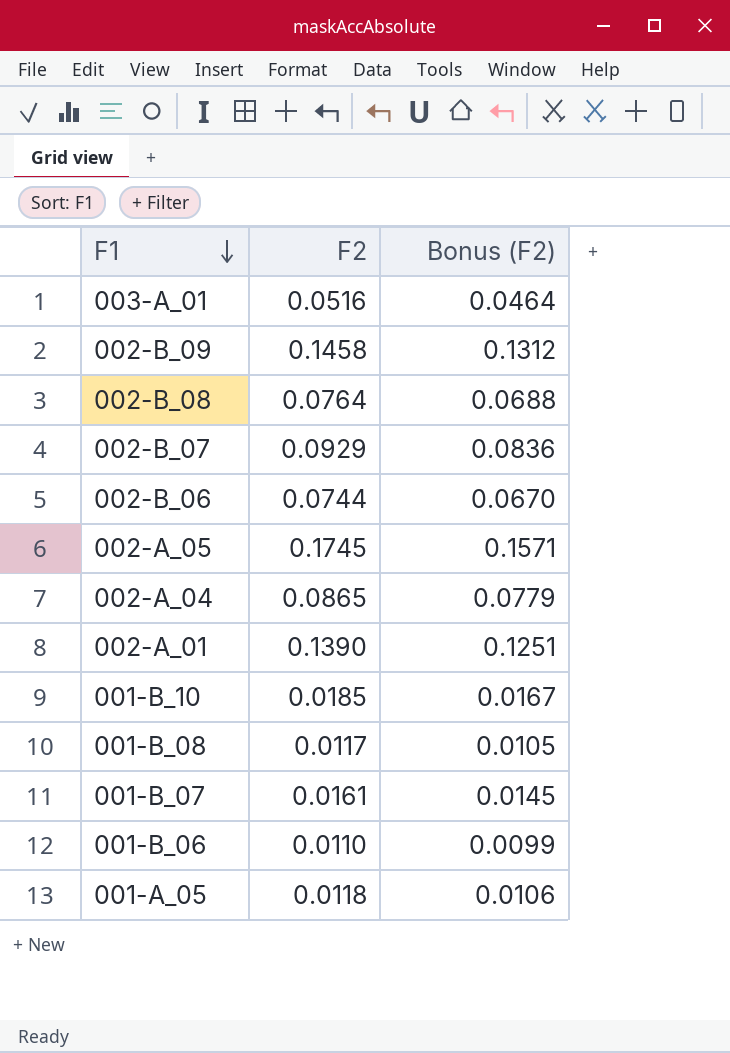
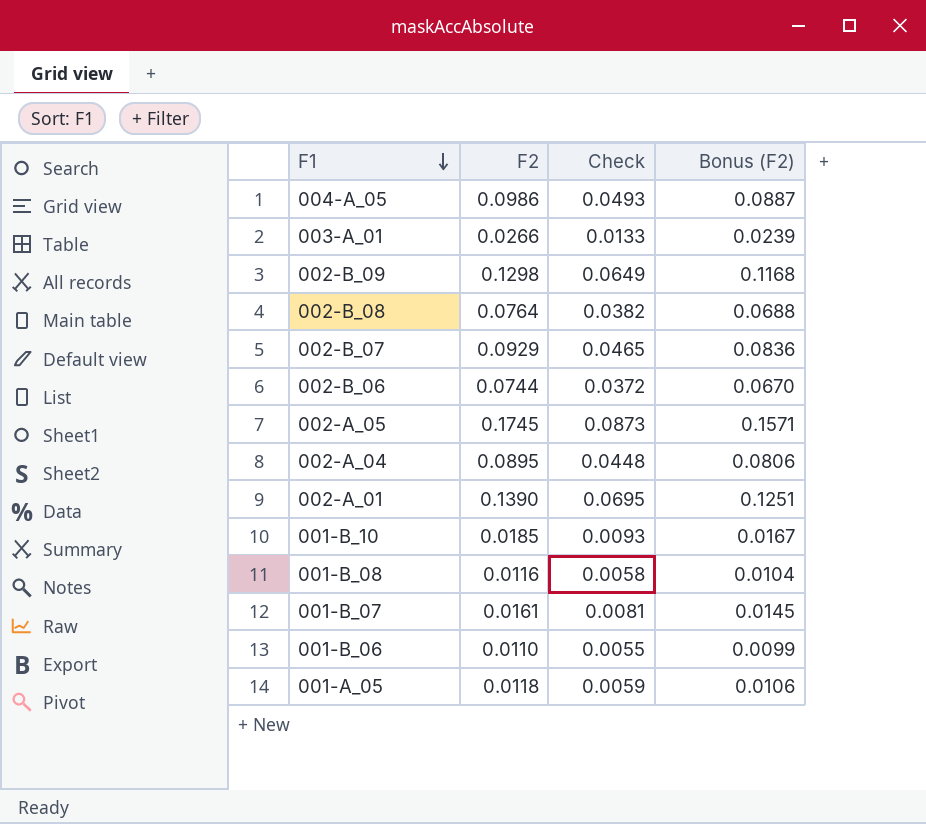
column Check | formula: none -> [F2] * 0.5
row 004-A_05: none -> 0.0986 | 0.0493 | 0.0887
003-A_01 | F2: 0.0516 -> 0.0266
003-A_01 | Bonus (F2): 0.0464 -> 0.0239
002-B_09 | F2: 0.1458 -> 0.1298
002-B_09 | Bonus (F2): 0.1312 -> 0.1168
002-A_04 | F2: 0.0865 -> 0.0895
002-A_04 | Bonus (F2): 0.0779 -> 0.0806
001-B_08 | F2: 0.0117 -> 0.0116
001-B_08 | Bonus (F2): 0.0105 -> 0.0104

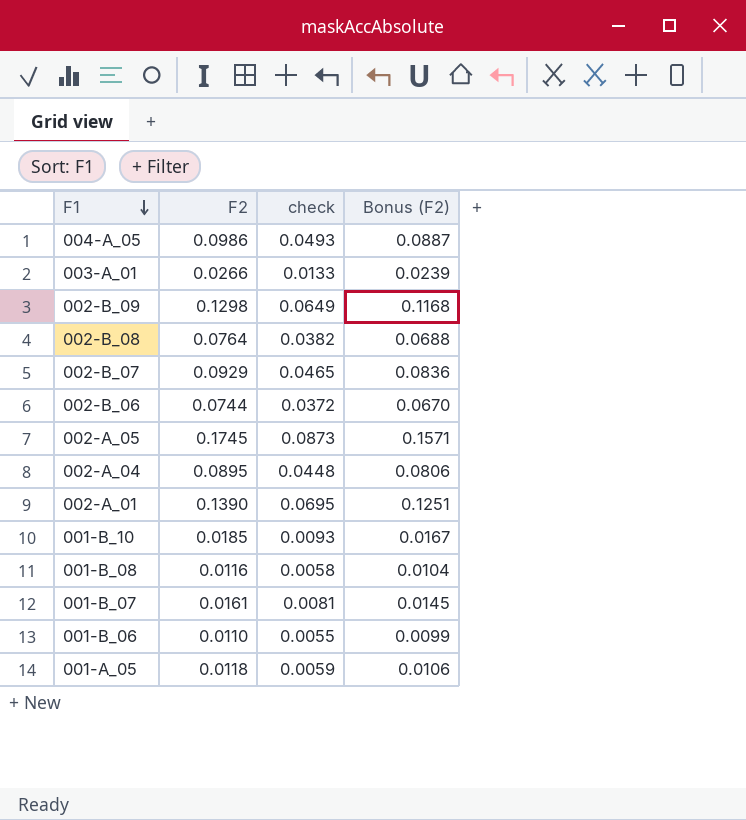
column name: Check -> check

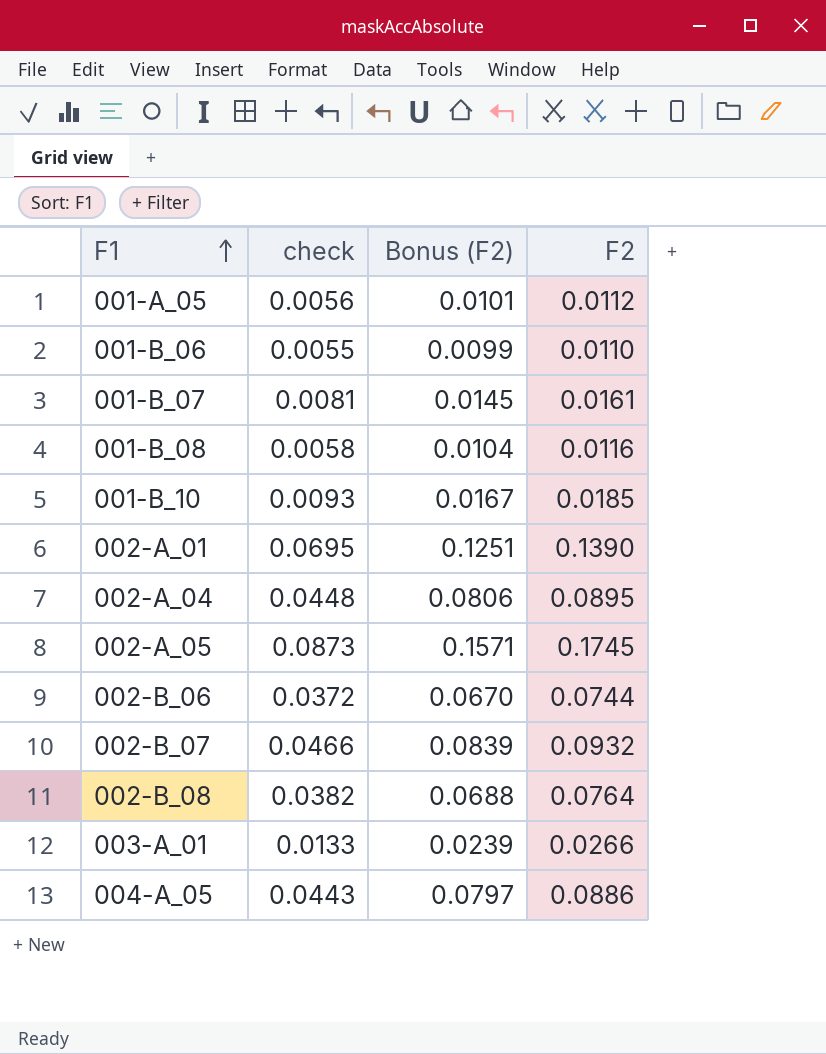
row order: F1 descending -> F1 ascending
column F2 | position: 2 -> 4
row 002-B_09: 0.1298 | 0.0649 | 0.1168 -> none
001-A_05 | check: 0.0059 -> 0.0056
001-A_05 | Bonus (F2): 0.0106 -> 0.0101
001-A_05 | F2: 0.0118 -> 0.0112
002-B_07 | check: 0.0465 -> 0.0466
002-B_07 | Bonus (F2): 0.0836 -> 0.0839
002-B_07 | F2: 0.0929 -> 0.0932
004-A_05 | check: 0.0493 -> 0.0443
004-A_05 | Bonus (F2): 0.0887 -> 0.0797
004-A_05 | F2: 0.0986 -> 0.0886

